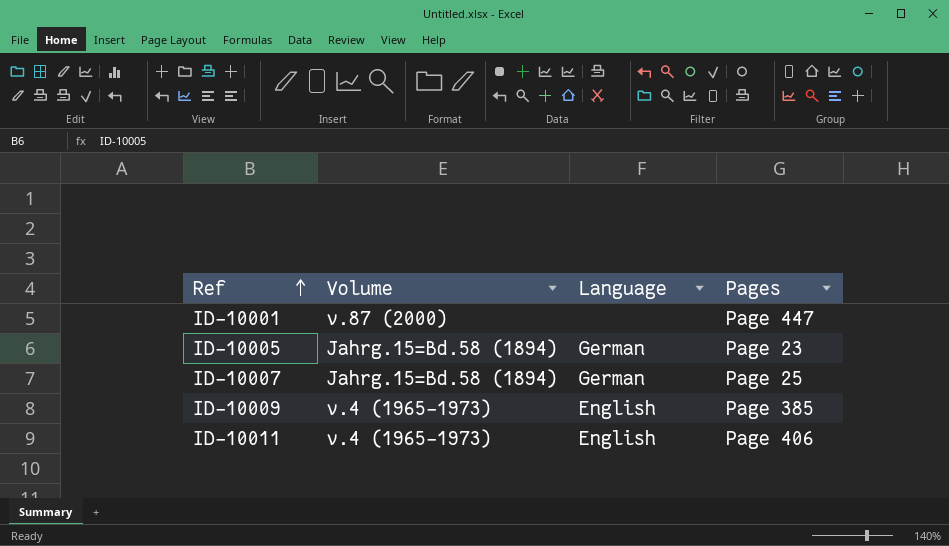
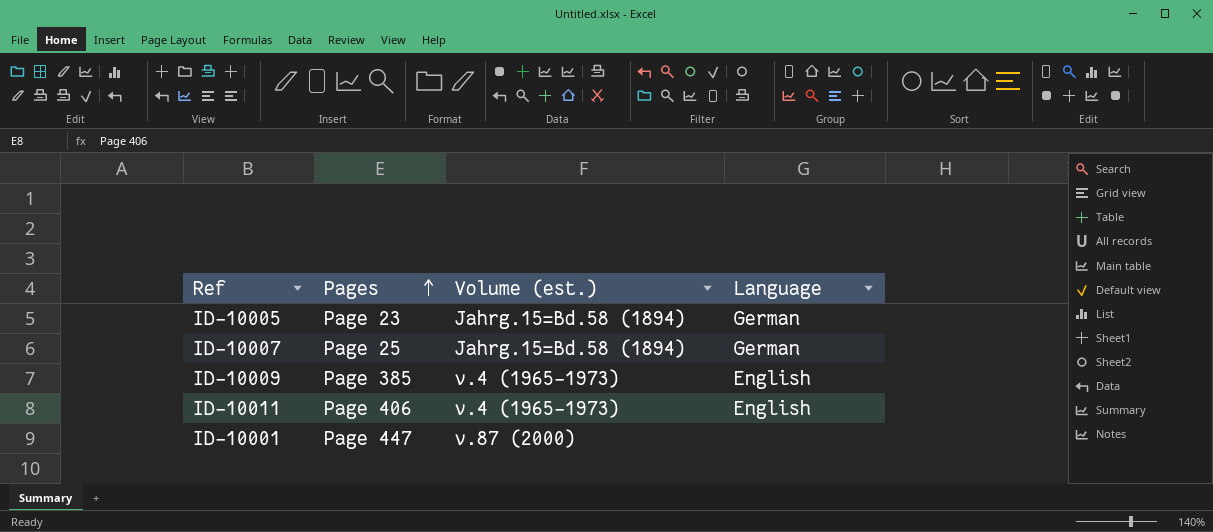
row order: Ref ascending -> Pages ascending
column Pages | position: 4 -> 2
column name: Volume -> Volume (est.)

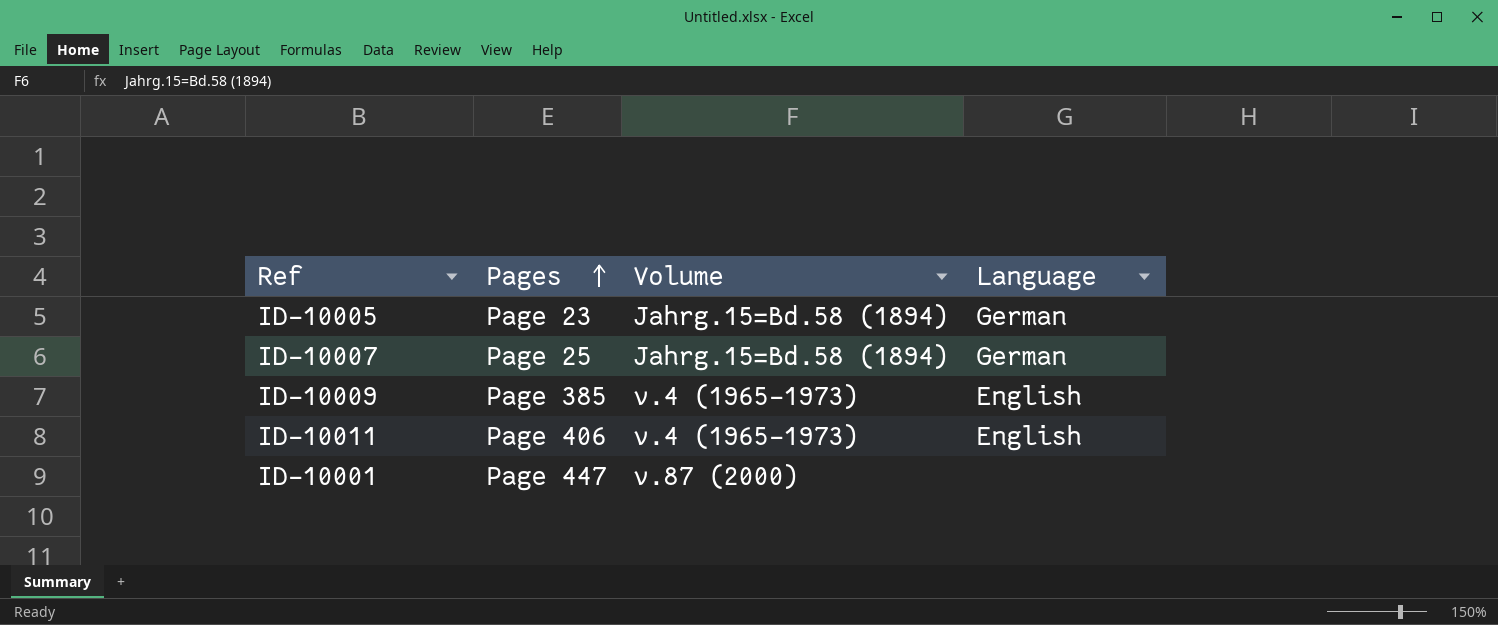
column name: Volume (est.) -> Volume

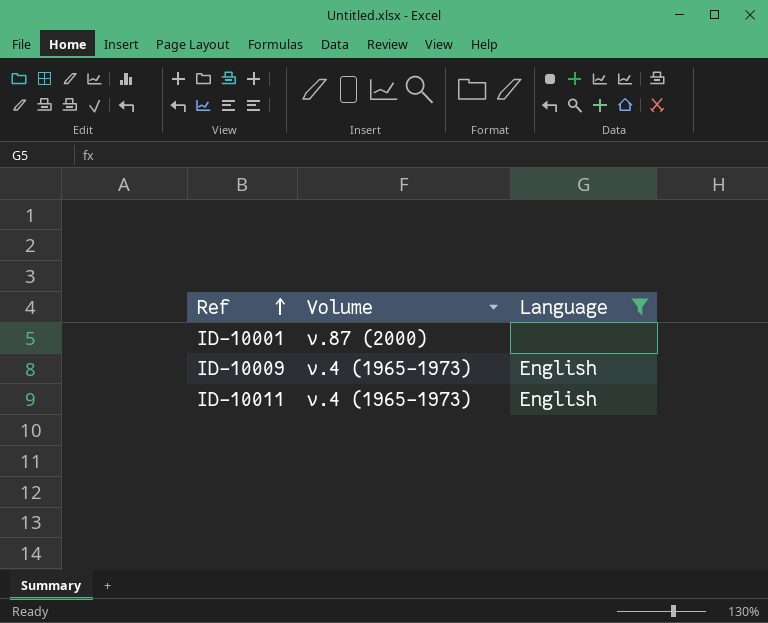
filter: none -> Language != German
row order: Pages ascending -> Ref ascending
column Pages | position: 2 -> none

